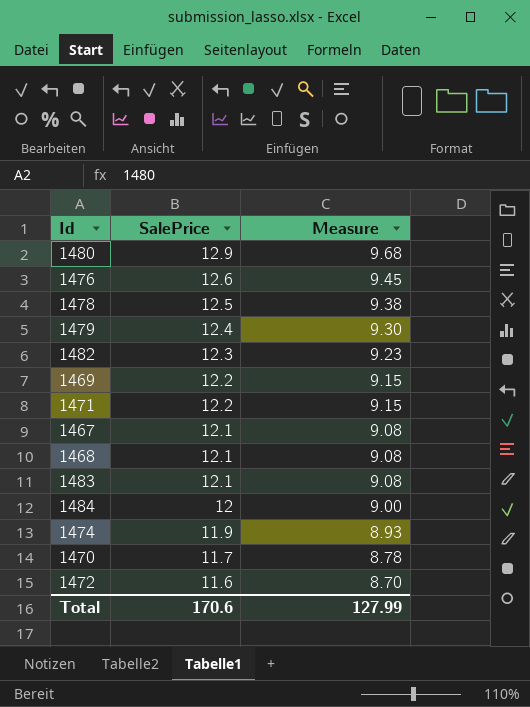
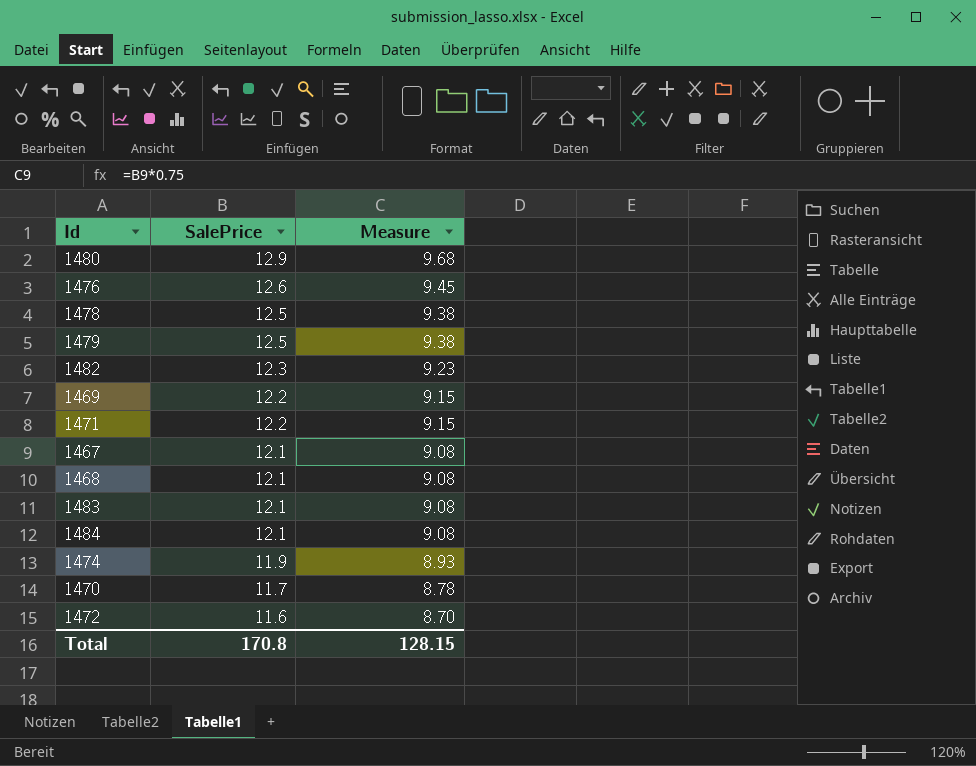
1479 | SalePrice: 12.4 -> 12.5
1479 | Measure: 9.30 -> 9.38
1484 | SalePrice: 12 -> 12.1
1484 | Measure: 9.00 -> 9.08
Total | SalePrice: 170.6 -> 170.8
Total | Measure: 127.99 -> 128.15

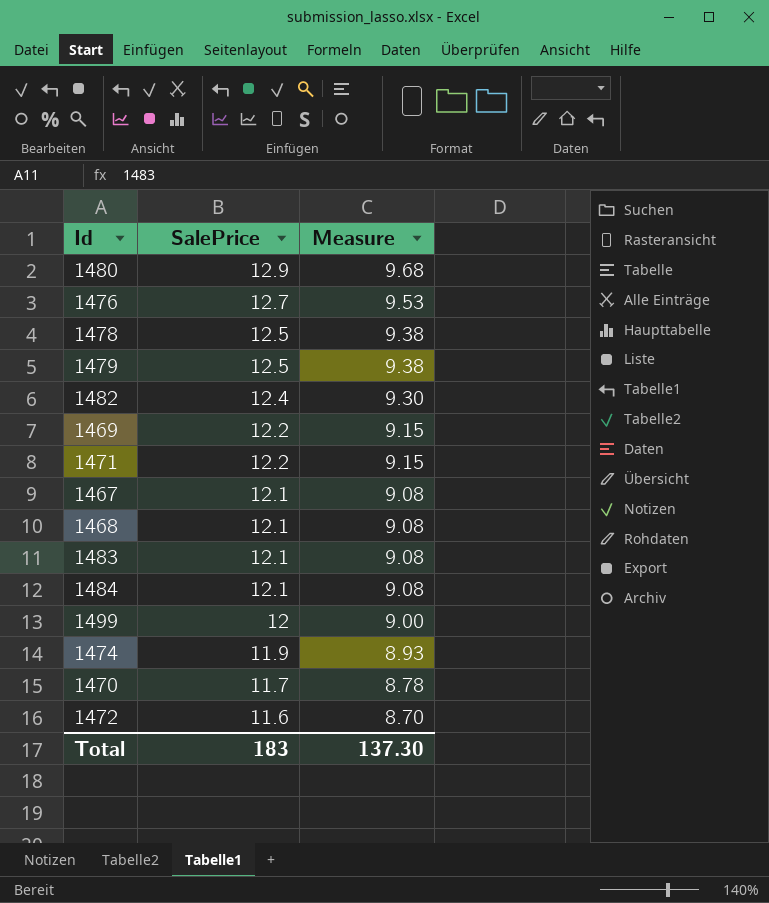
1476 | SalePrice: 12.6 -> 12.7
1476 | Measure: 9.45 -> 9.53
1482 | SalePrice: 12.3 -> 12.4
1482 | Measure: 9.23 -> 9.30
row 1499: none -> 12 | 9.00
Total | SalePrice: 170.8 -> 183
Total | Measure: 128.15 -> 137.30

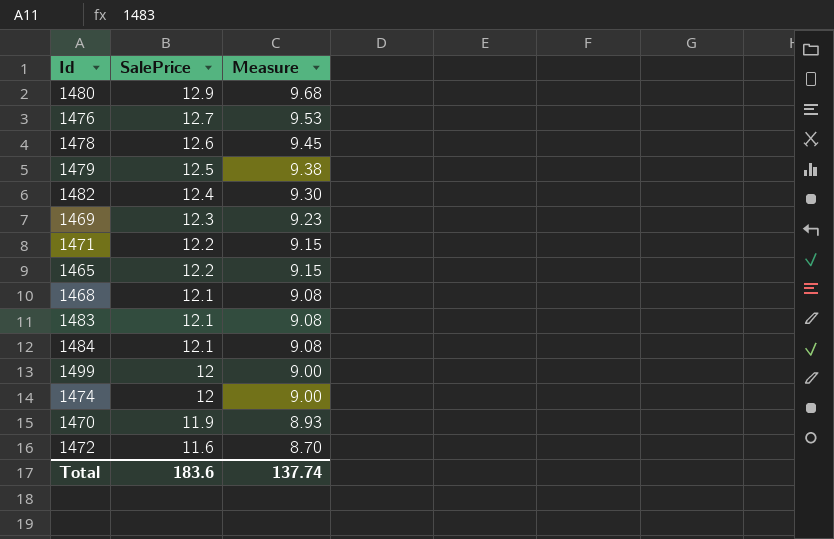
row 1467: 12.1 | 9.08 -> none
1478 | SalePrice: 12.5 -> 12.6
1478 | Measure: 9.38 -> 9.45
1469 | SalePrice: 12.2 -> 12.3
1469 | Measure: 9.15 -> 9.23
row 1465: none -> 12.2 | 9.15
1474 | SalePrice: 11.9 -> 12
1474 | Measure: 8.93 -> 9.00
1470 | SalePrice: 11.7 -> 11.9
1470 | Measure: 8.78 -> 8.93
Total | SalePrice: 183 -> 183.6
Total | Measure: 137.30 -> 137.74

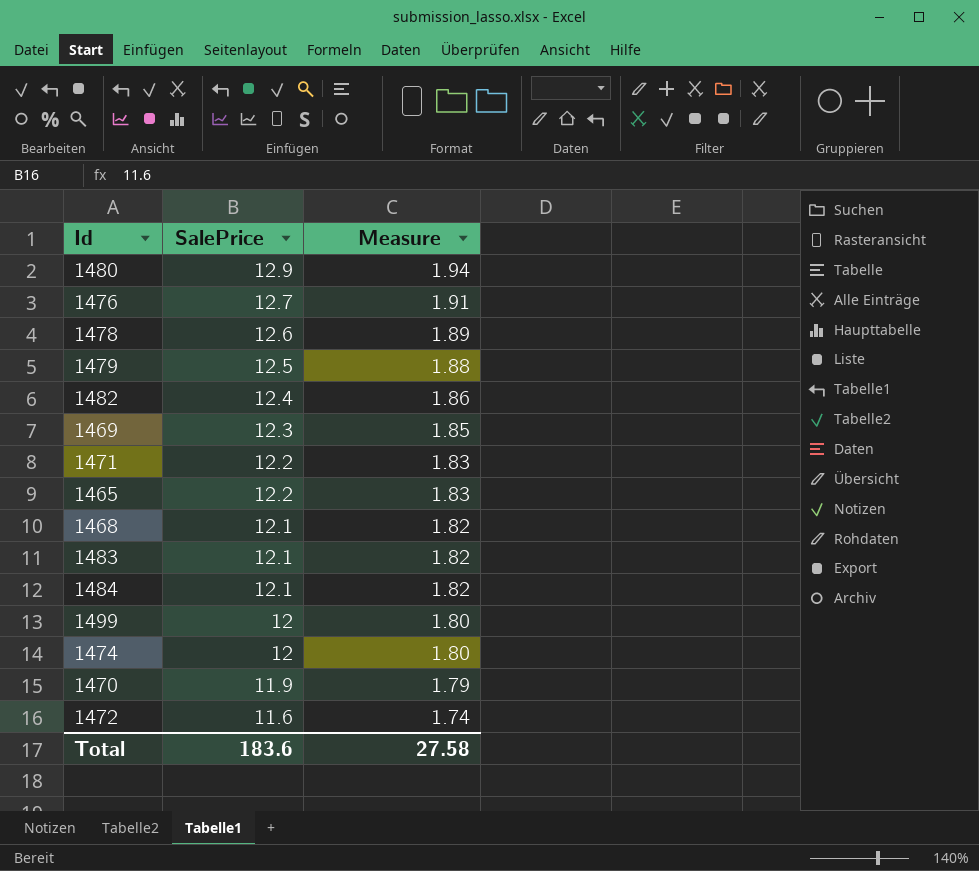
column Measure | formula: [SalePrice] * 0.75 -> [SalePrice] * 0.15
Total | Measure: 137.74 -> 27.58

